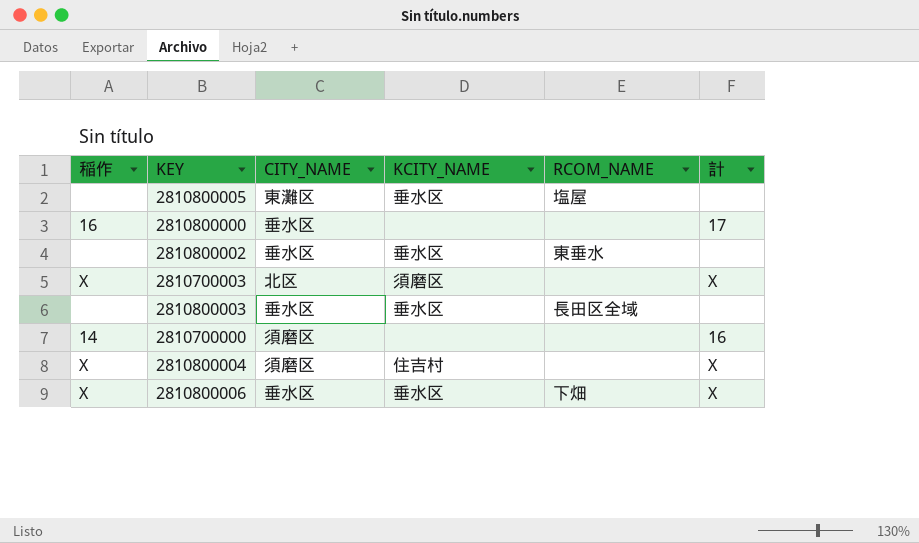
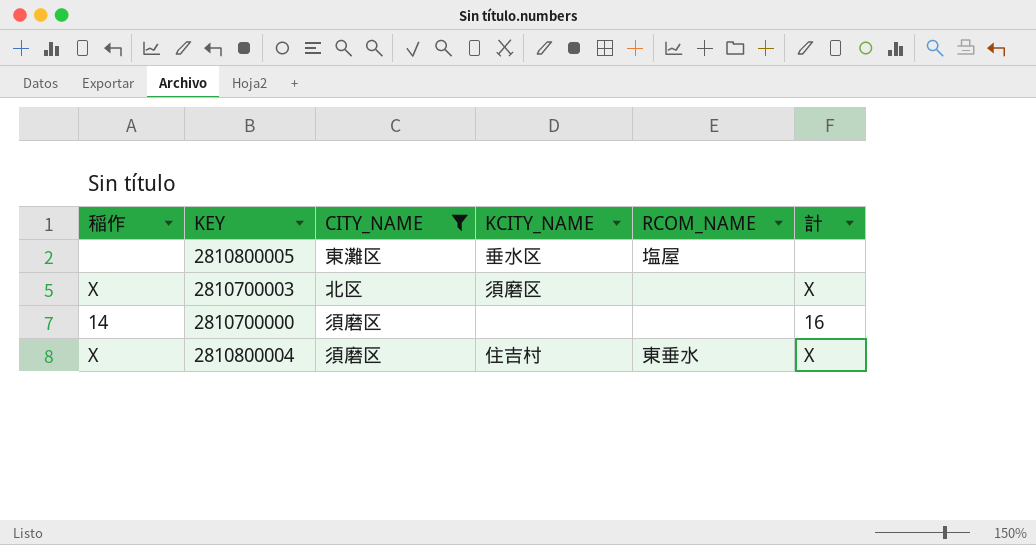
filter: none -> CITY_NAME != 垂水区
2810800004 | RCOM_NAME: none -> 東垂水

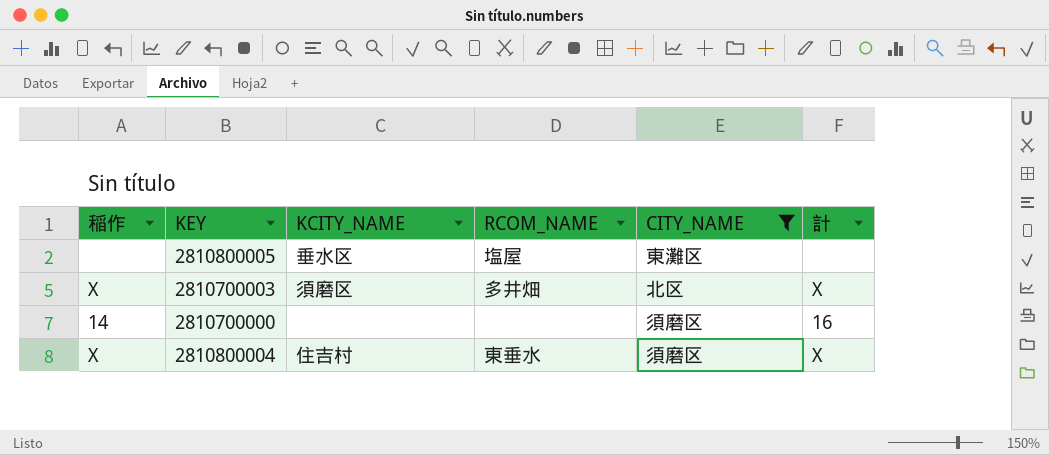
column CITY_NAME | position: 3 -> 5
2810700003 | RCOM_NAME: none -> 多井畑

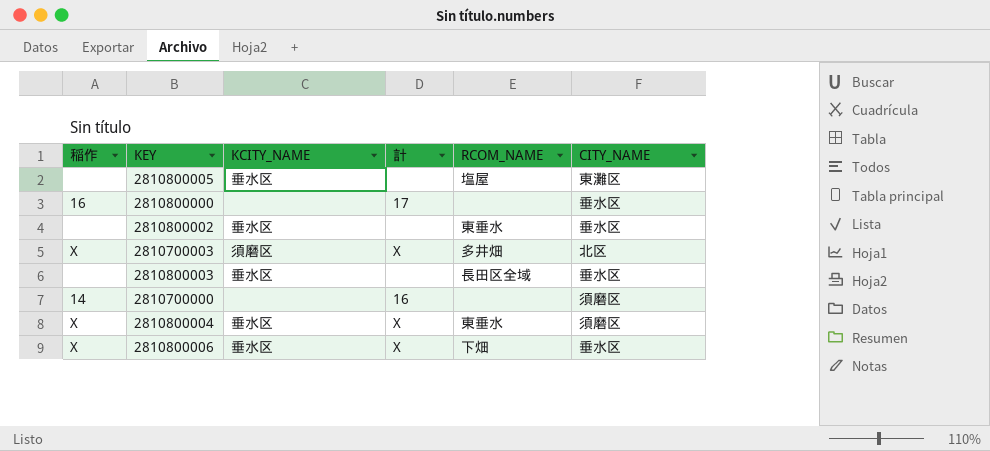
filter: CITY_NAME != 垂水区 -> none
column 計 | position: 6 -> 4
2810800004 | KCITY_NAME: 住吉村 -> 垂水区

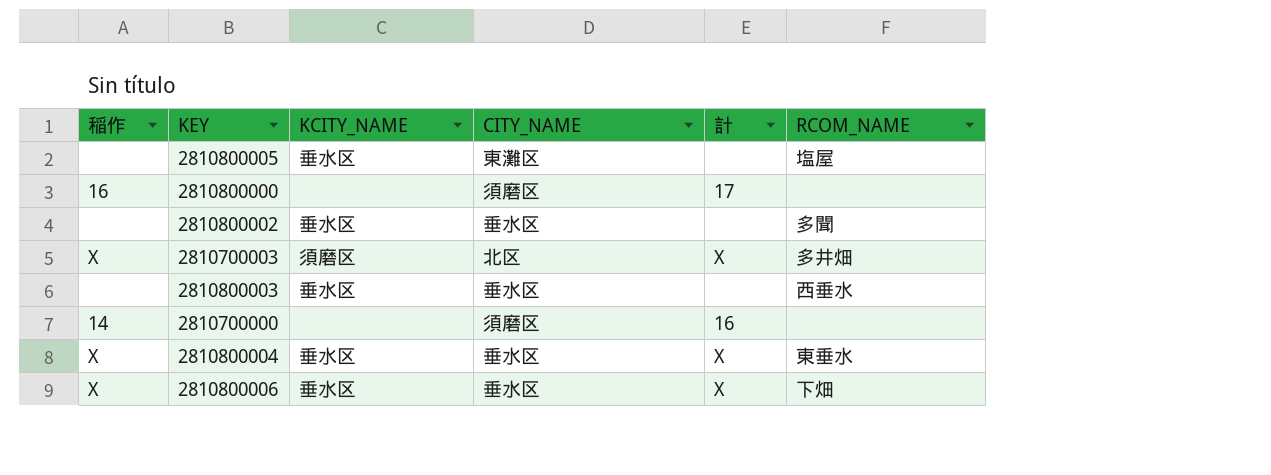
column CITY_NAME | position: 6 -> 4
2810800000 | CITY_NAME: 垂水区 -> 須磨区
2810800002 | RCOM_NAME: 東垂水 -> 多聞
2810800003 | RCOM_NAME: 長田区全域 -> 西垂水
2810800004 | CITY_NAME: 須磨区 -> 垂水区

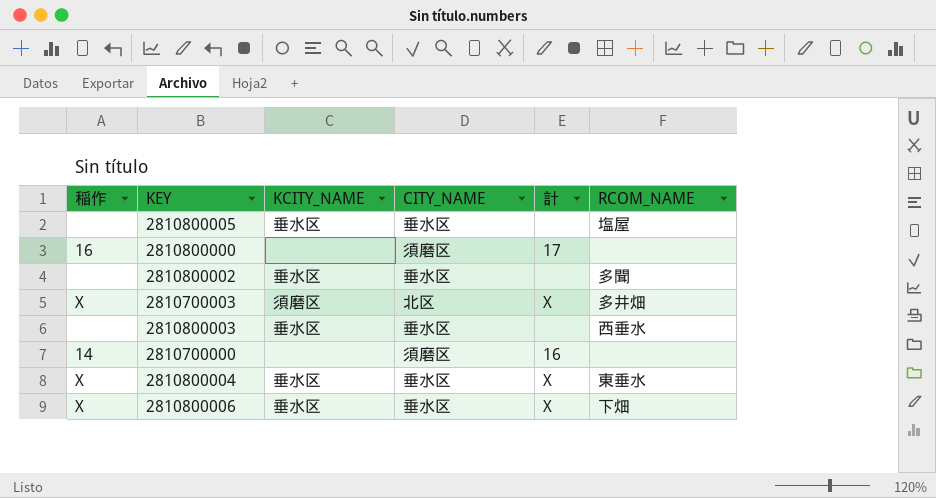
2810800005 | CITY_NAME: 東灘区 -> 垂水区

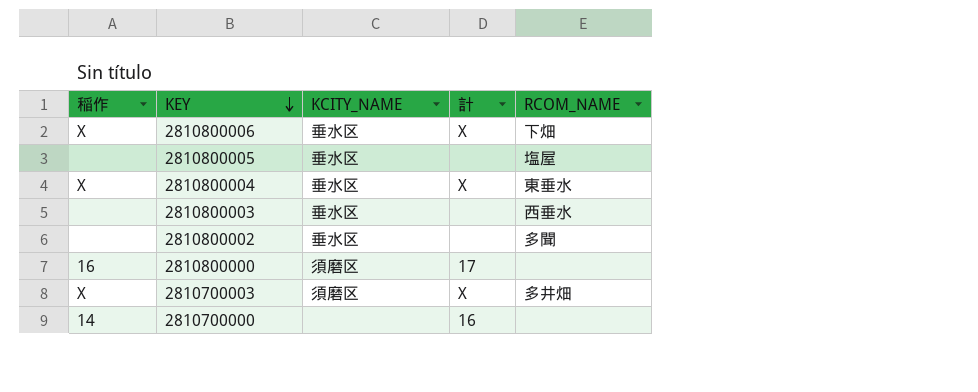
row order: none -> KEY descending
column CITY_NAME | position: 4 -> none
2810800000 | KCITY_NAME: none -> 須磨区

